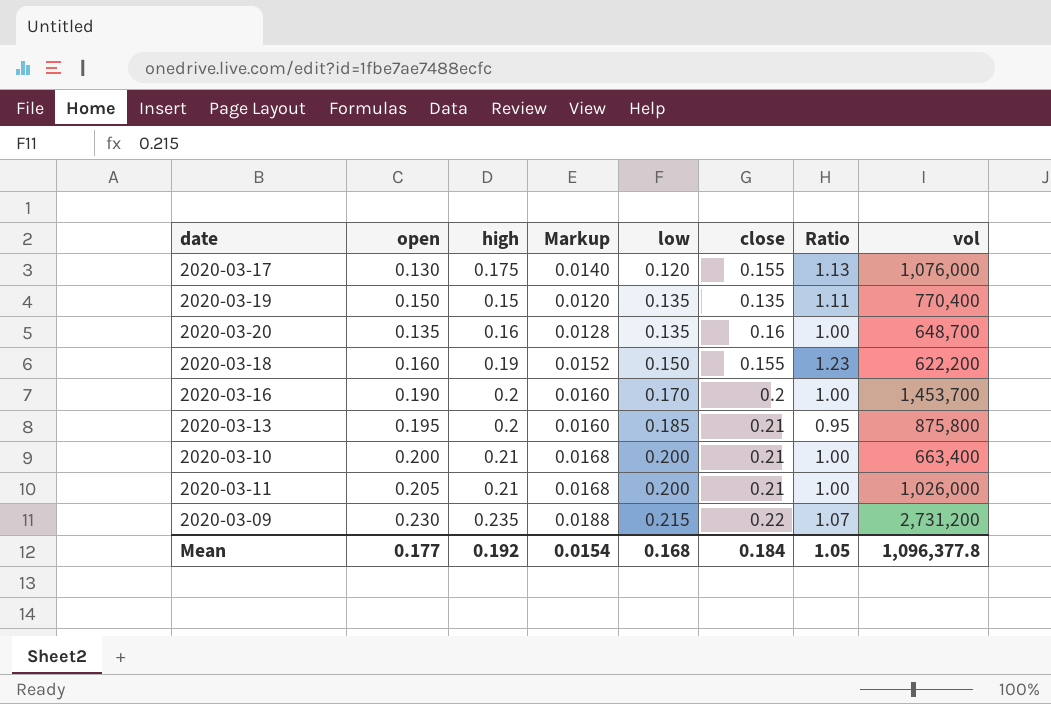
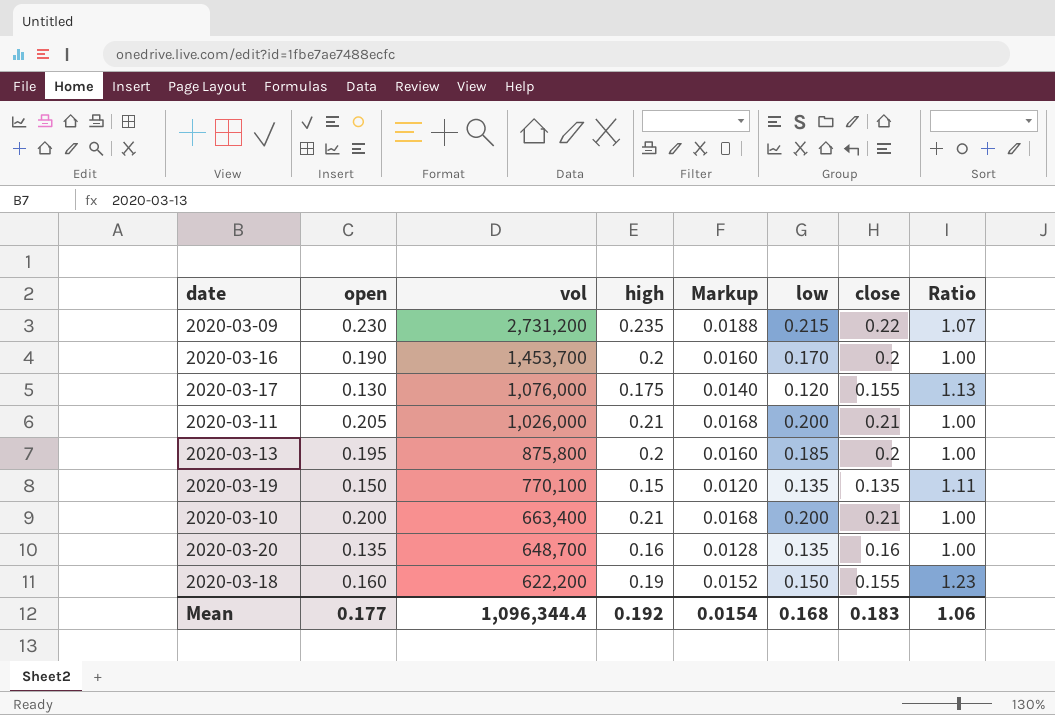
row order: low ascending -> vol descending
column vol | position: 8 -> 3
2020-03-13 | close: 0.21 -> 0.2
2020-03-13 | Ratio: 0.95 -> 1.00
2020-03-19 | vol: 770,400 -> 770,100
Mean | vol: 1,096,377.8 -> 1,096,344.4
Mean | close: 0.184 -> 0.183
Mean | Ratio: 1.05 -> 1.06

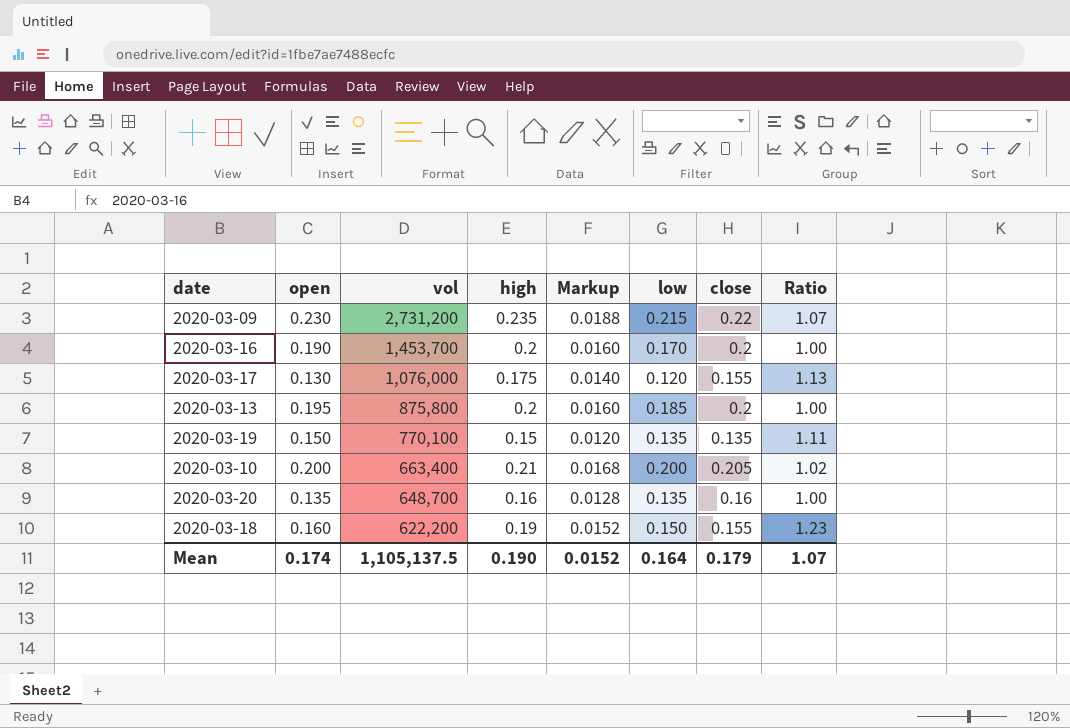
row 2020-03-11: 0.205 | 1,026,000 | 0.21 | 0.0168 | 0.200 | 0.21 | 1.00 -> none
2020-03-10 | close: 0.21 -> 0.205
2020-03-10 | Ratio: 1.00 -> 1.02
Mean | open: 0.177 -> 0.174
Mean | vol: 1,096,344.4 -> 1,105,137.5
Mean | high: 0.192 -> 0.190
Mean | Markup: 0.0154 -> 0.0152
Mean | low: 0.168 -> 0.164
Mean | close: 0.183 -> 0.179
Mean | Ratio: 1.06 -> 1.07

